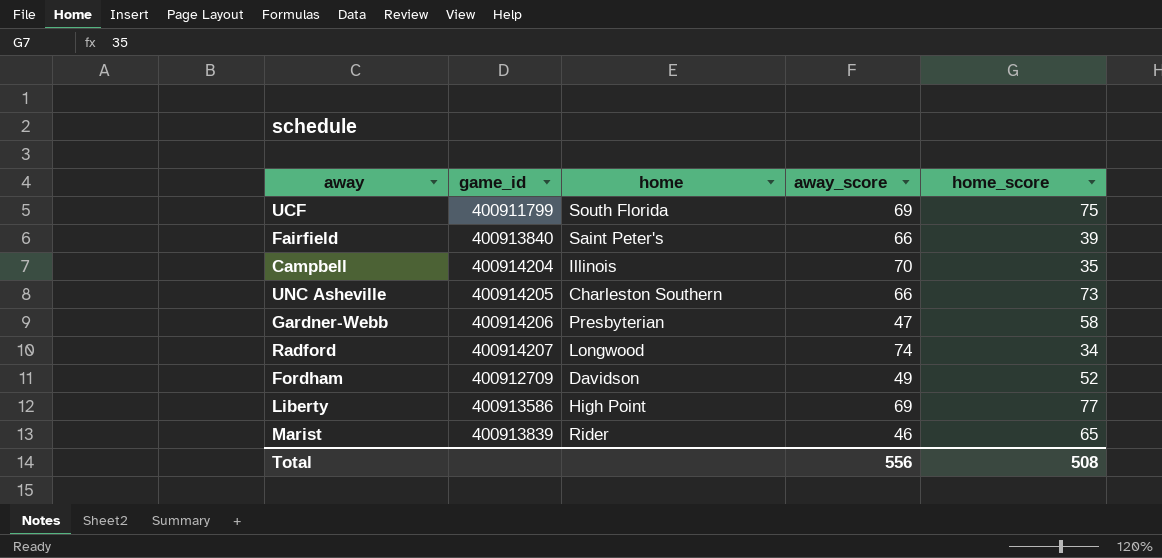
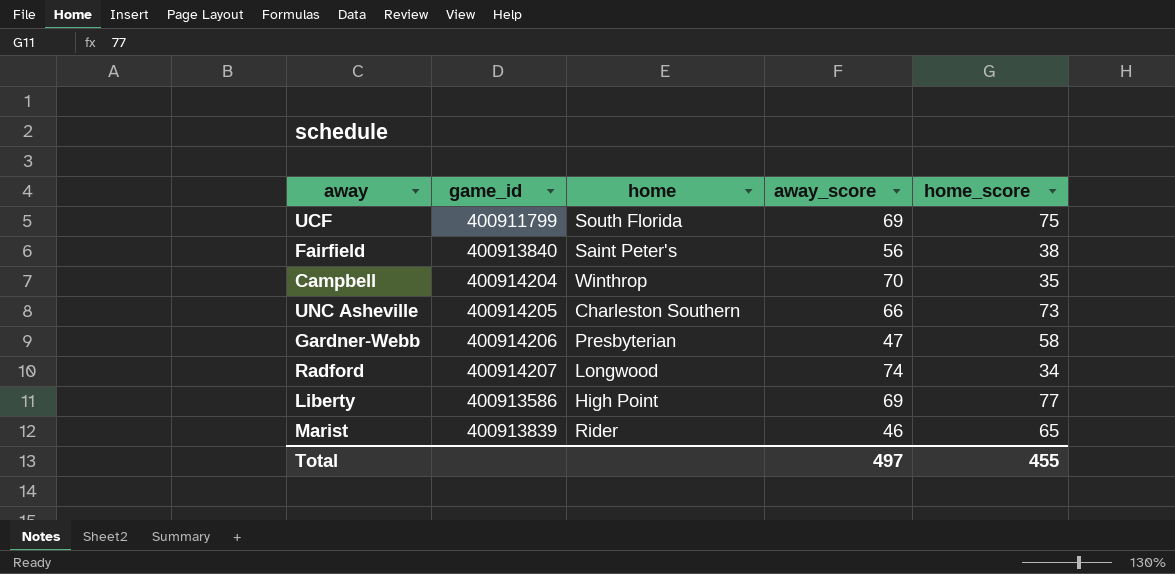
row Fordham: 400912709 | Davidson | 49 | 52 -> none
Fairfield | away_score: 66 -> 56
Fairfield | home_score: 39 -> 38
Campbell | home: Illinois -> Winthrop
Total | away_score: 556 -> 497
Total | home_score: 508 -> 455

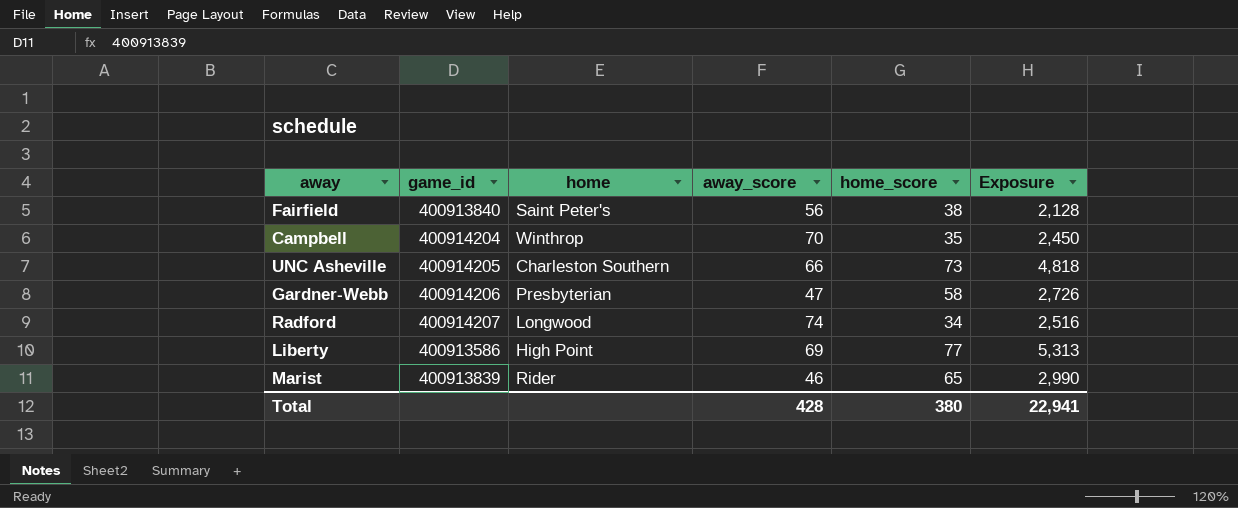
column Exposure | formula: none -> [away_score] * [home_score]
row UCF: 400911799 | South Florida | 69 | 75 -> none
Total | away_score: 497 -> 428
Total | home_score: 455 -> 380

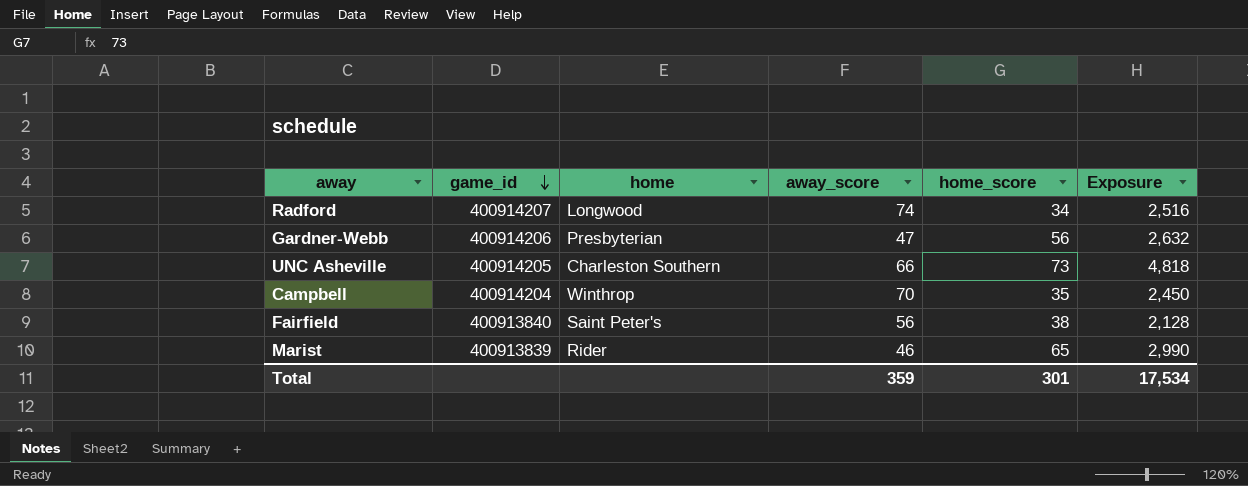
row order: none -> game_id descending
row Liberty: 400913586 | High Point | 69 | 77 | 5,313 -> none
Gardner-Webb | home_score: 58 -> 56
Gardner-Webb | Exposure: 2,726 -> 2,632
Total | away_score: 428 -> 359
Total | home_score: 380 -> 301
Total | Exposure: 22,941 -> 17,534

